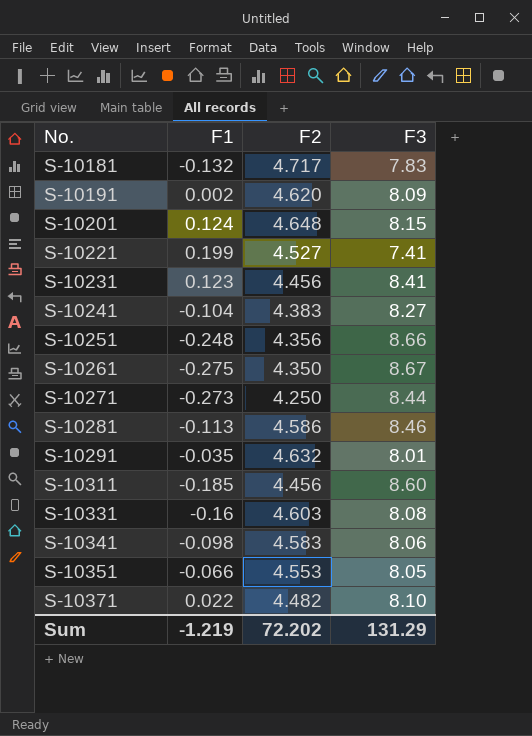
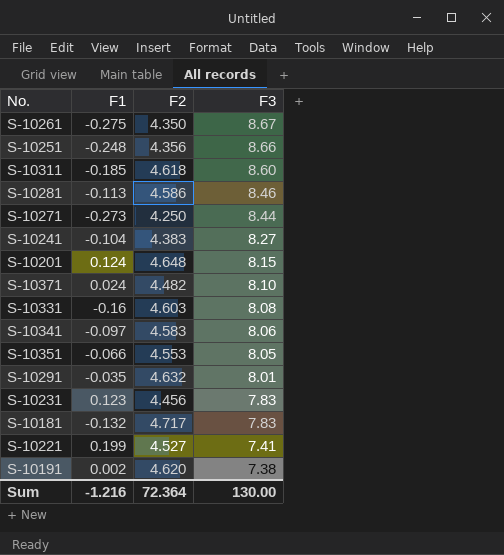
row order: No. ascending -> F3 descending
S-10311 | F2: 4.456 -> 4.618
S-10371 | F1: 0.022 -> 0.024
S-10341 | F1: -0.098 -> -0.097
S-10231 | F3: 8.41 -> 7.83
S-10191 | F3: 8.09 -> 7.38
Sum | F1: -1.219 -> -1.216
Sum | F2: 72.202 -> 72.364
Sum | F3: 131.29 -> 130.00

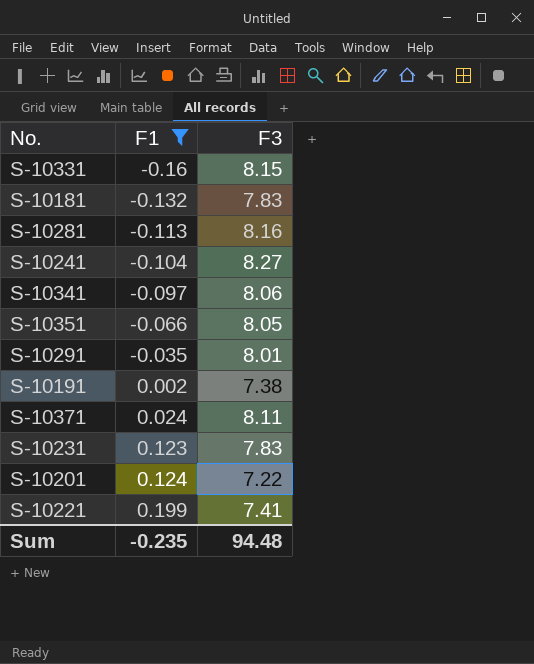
filter: none -> F1 >= -0.16
row order: F3 descending -> F1 ascending
column F2 | position: 3 -> none
S-10331 | F3: 8.08 -> 8.15
S-10281 | F3: 8.46 -> 8.16
S-10371 | F3: 8.10 -> 8.11
S-10201 | F3: 8.15 -> 7.22
Sum | F1: -1.216 -> -0.235
Sum | F3: 130.00 -> 94.48

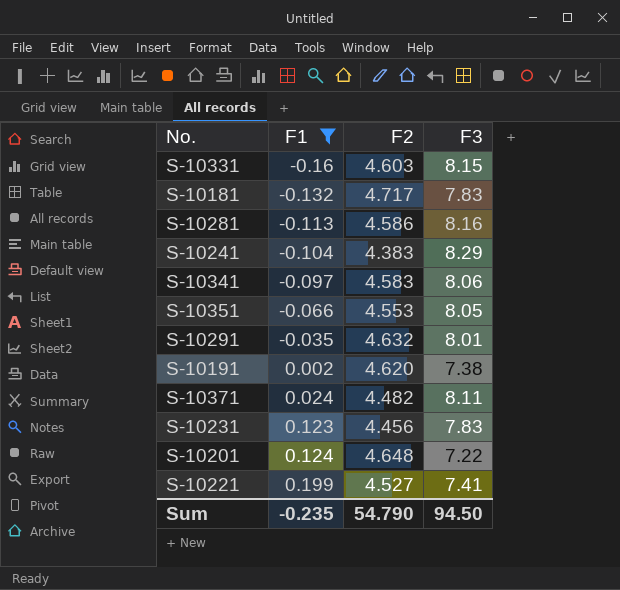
column F2 | position: none -> 3
S-10241 | F3: 8.27 -> 8.29
Sum | F3: 94.48 -> 94.50

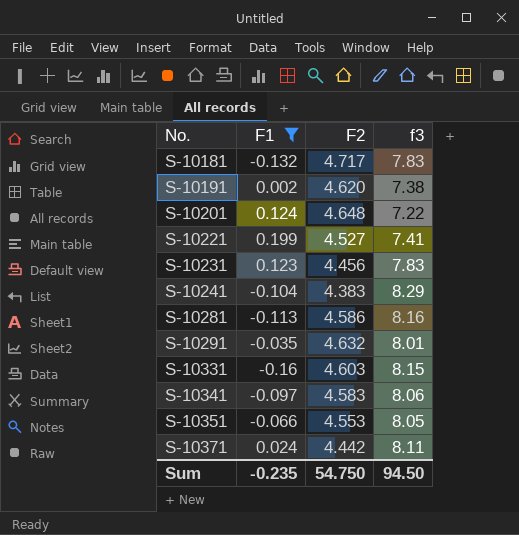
row order: F1 ascending -> No. ascending
column name: F3 -> f3
S-10371 | F2: 4.482 -> 4.442
Sum | F2: 54.790 -> 54.750

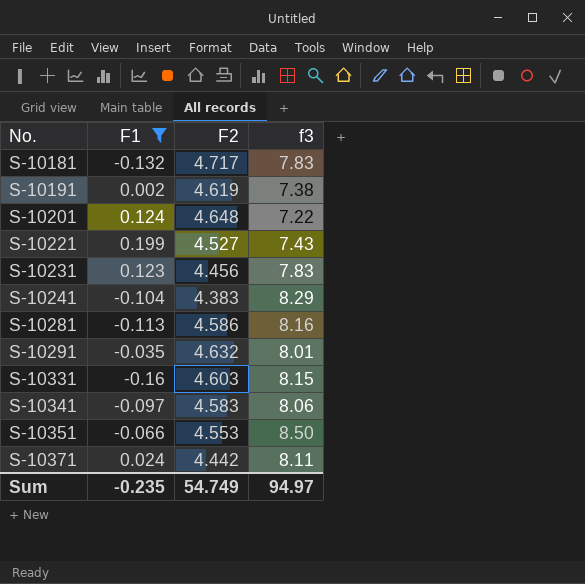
S-10191 | F2: 4.620 -> 4.619
S-10221 | f3: 7.41 -> 7.43
S-10351 | f3: 8.05 -> 8.50
Sum | F2: 54.750 -> 54.749
Sum | f3: 94.50 -> 94.97

